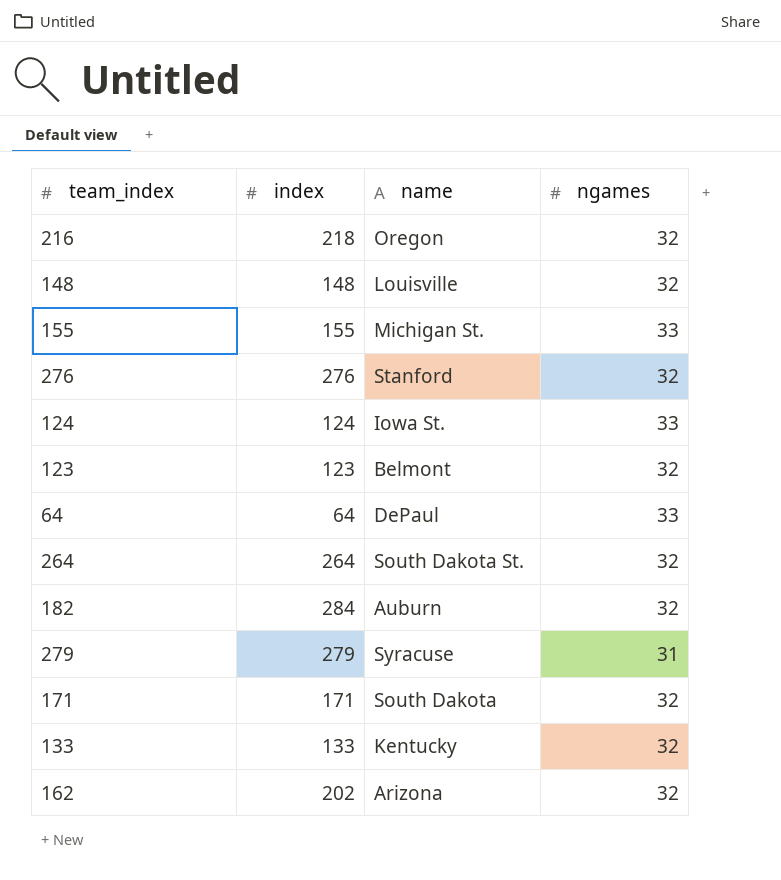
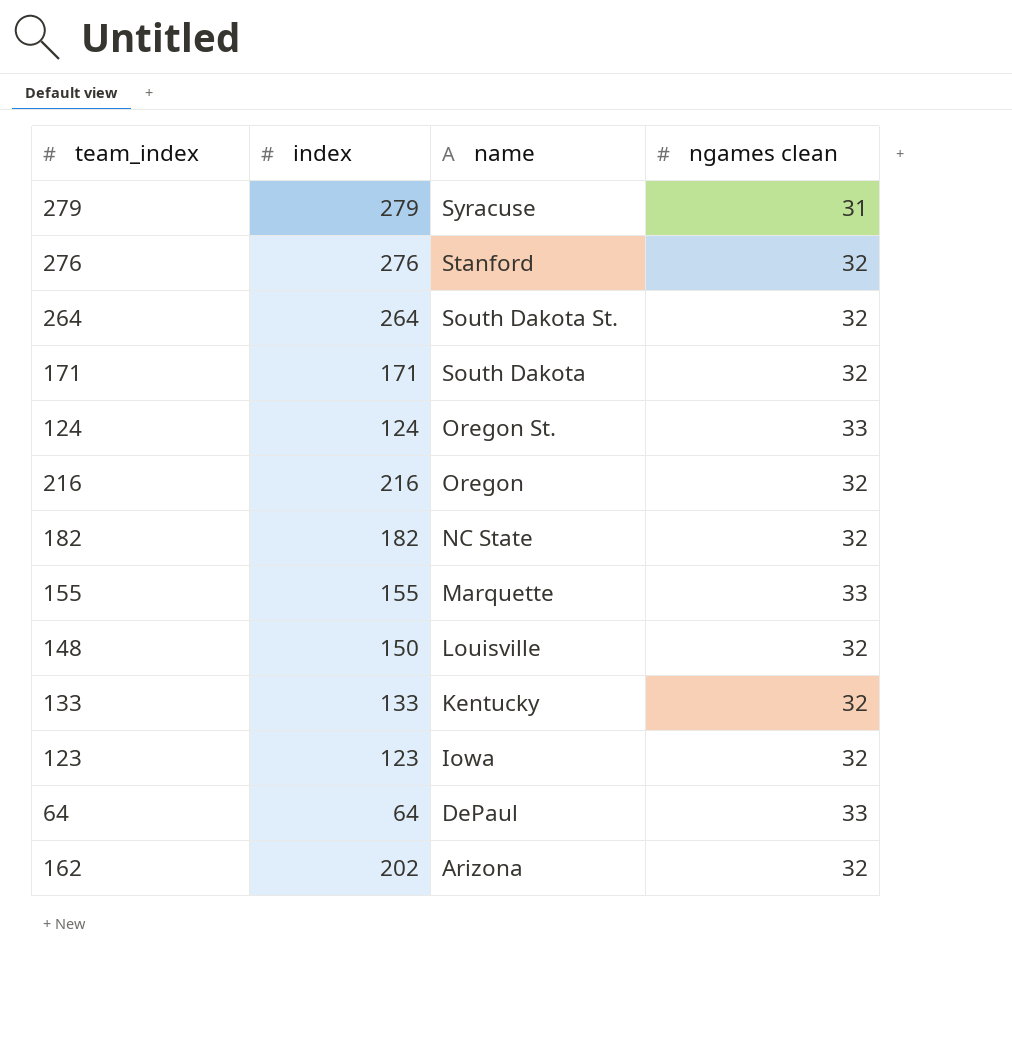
row order: none -> name descending
column name: ngames -> ngames clean
124 | name: Iowa St. -> Oregon St.
216 | index: 218 -> 216
182 | index: 284 -> 182
182 | name: Auburn -> NC State
155 | name: Michigan St. -> Marquette
148 | index: 148 -> 150
123 | name: Belmont -> Iowa

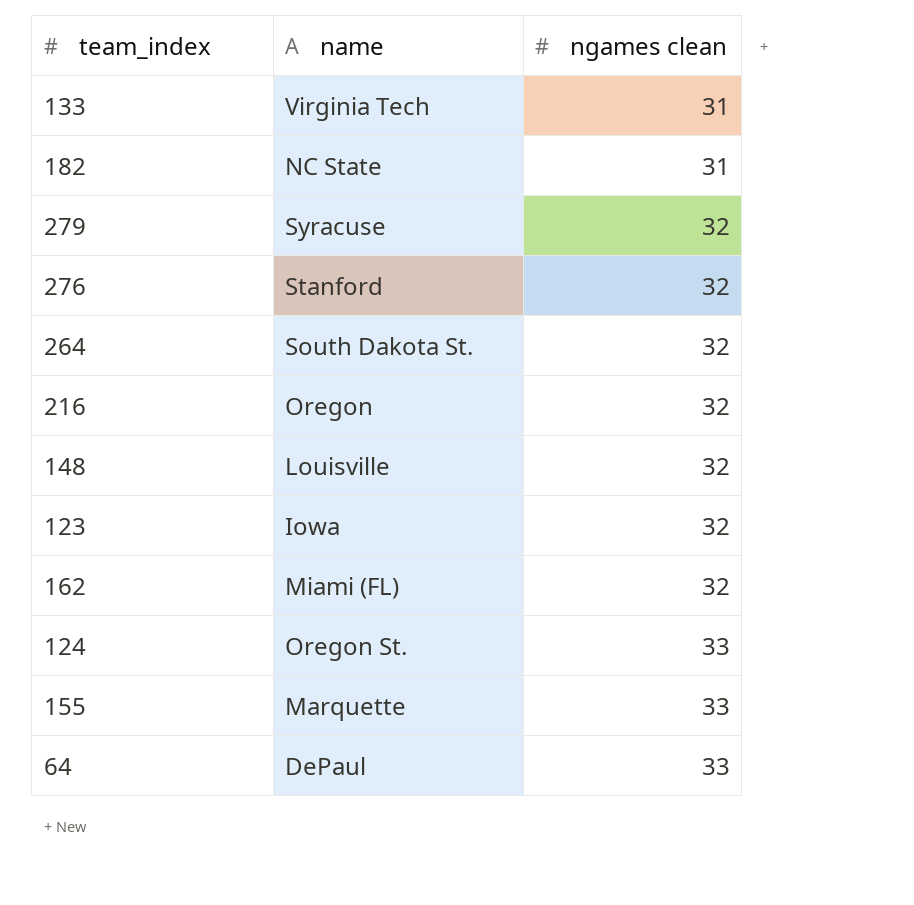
row order: name descending -> ngames clean ascending
column index | position: 2 -> none
row 171: 171 | South Dakota | 32 -> none
133 | name: Kentucky -> Virginia Tech
133 | ngames clean: 32 -> 31
182 | ngames clean: 32 -> 31
279 | ngames clean: 31 -> 32
162 | name: Arizona -> Miami (FL)

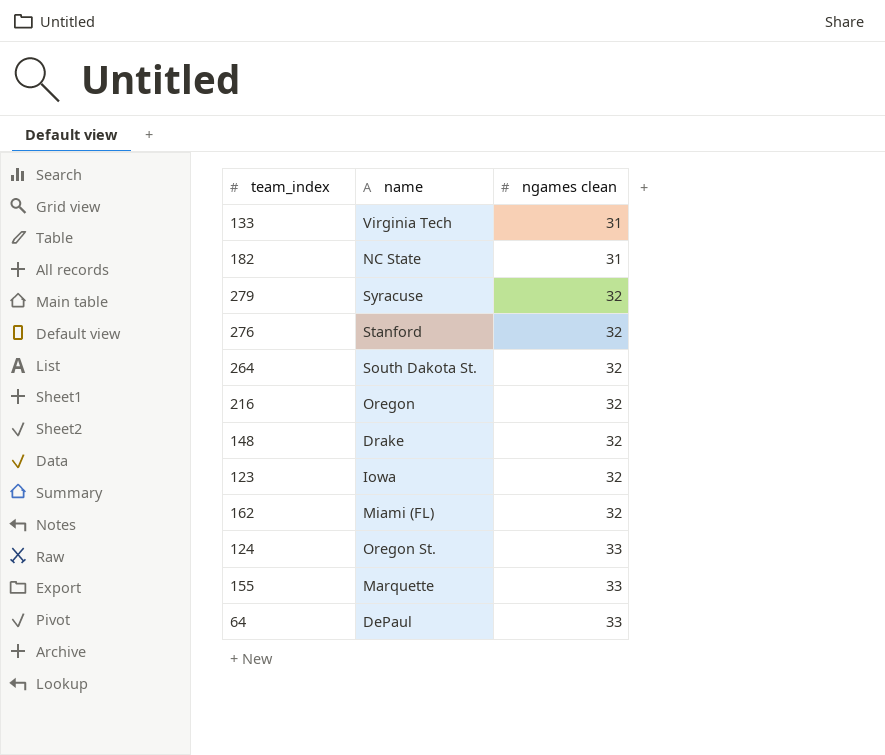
148 | name: Louisville -> Drake

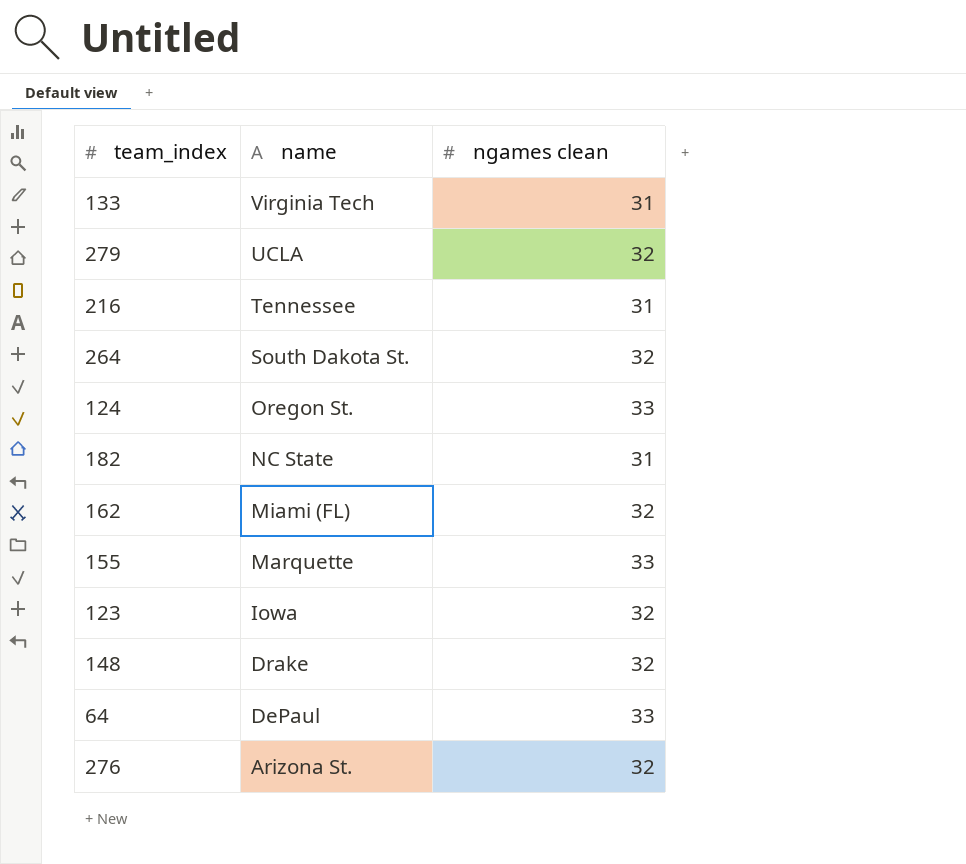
row order: ngames clean ascending -> name descending
279 | name: Syracuse -> UCLA
216 | name: Oregon -> Tennessee
216 | ngames clean: 32 -> 31
276 | name: Stanford -> Arizona St.

